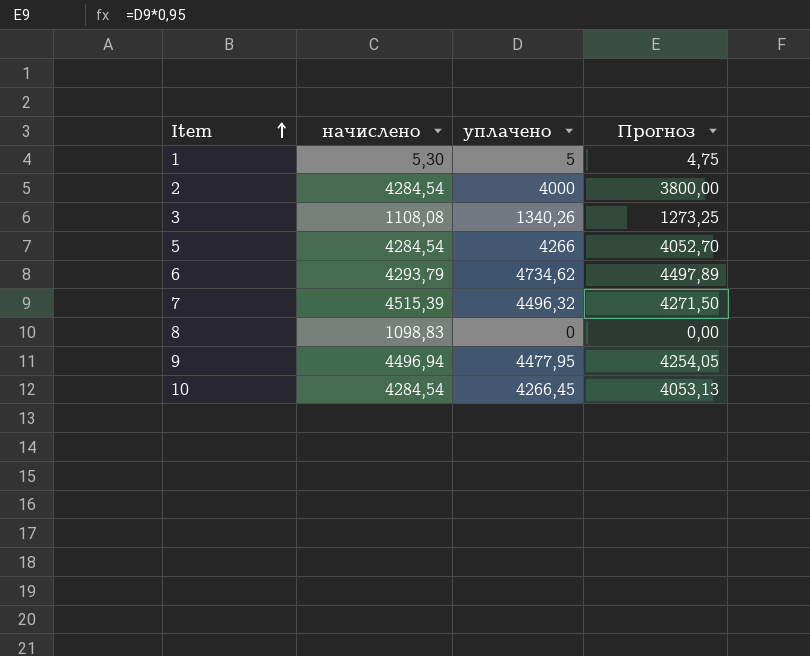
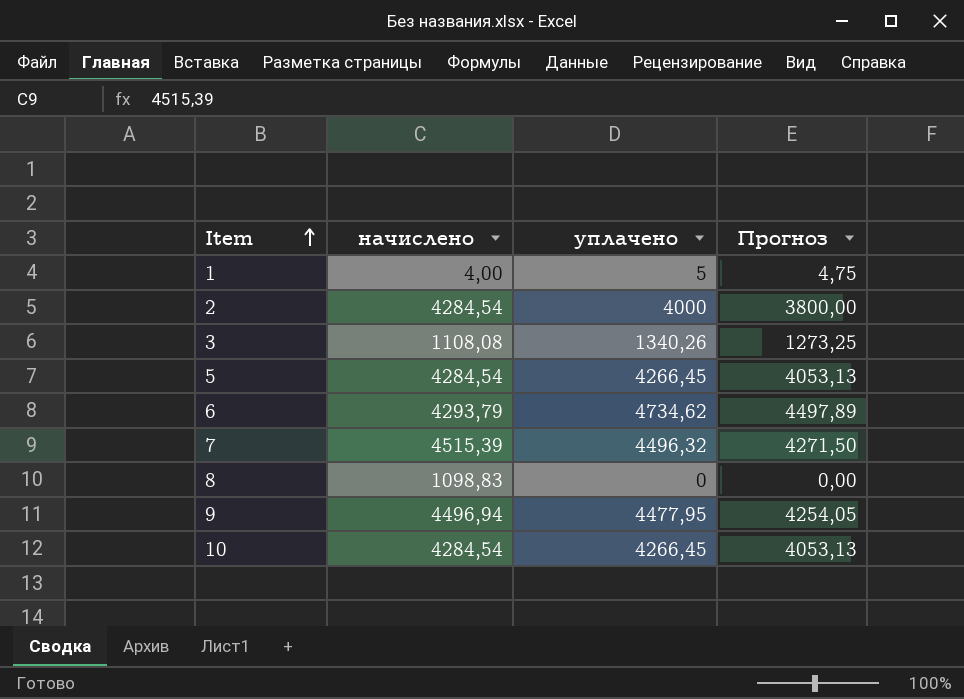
1 | начислено: 5,30 -> 4,00
5 | уплачено: 4266 -> 4266,45
5 | Прогноз: 4052,70 -> 4053,13

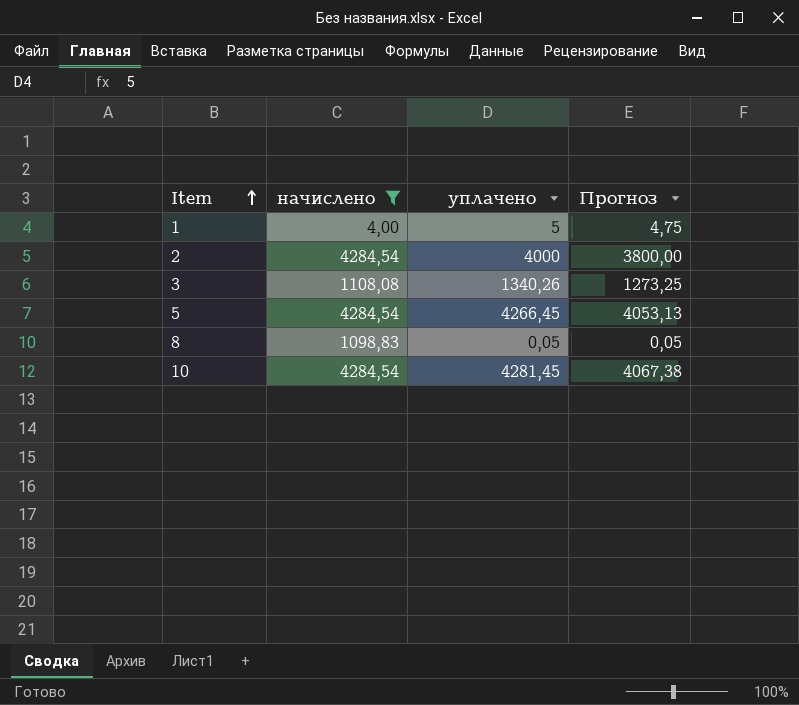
filter: none -> начислено <= 4284,54
8 | уплачено: 0 -> 0,05
8 | Прогноз: 0,00 -> 0,05
10 | уплачено: 4266,45 -> 4281,45
10 | Прогноз: 4053,13 -> 4067,38

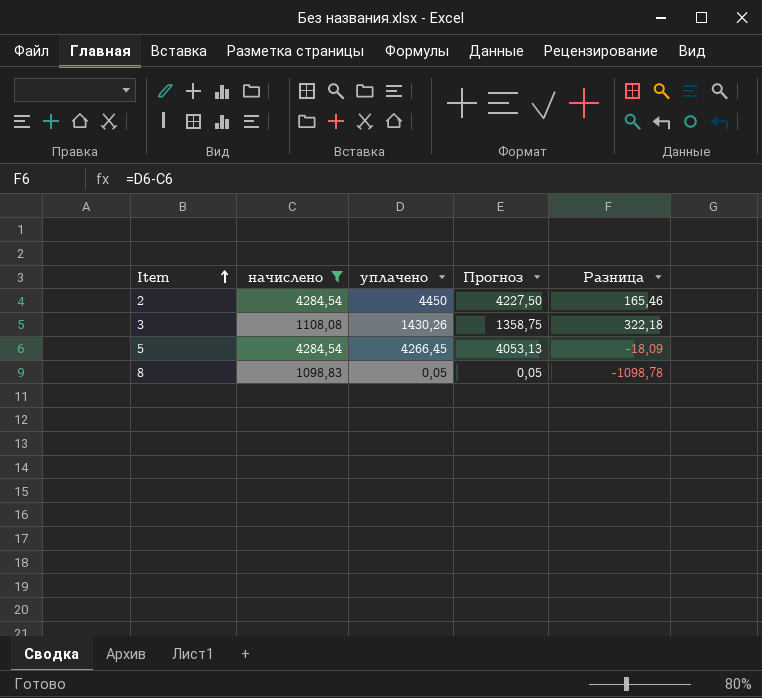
column Разница | formula: none -> [уплачено] - [начислено]
row 1: 4,00 | 5 | 4,75 -> none
row 10: 4284,54 | 4281,45 | 4067,38 -> none
2 | уплачено: 4000 -> 4450
2 | Прогноз: 3800,00 -> 4227,50
3 | уплачено: 1340,26 -> 1430,26
3 | Прогноз: 1273,25 -> 1358,75

